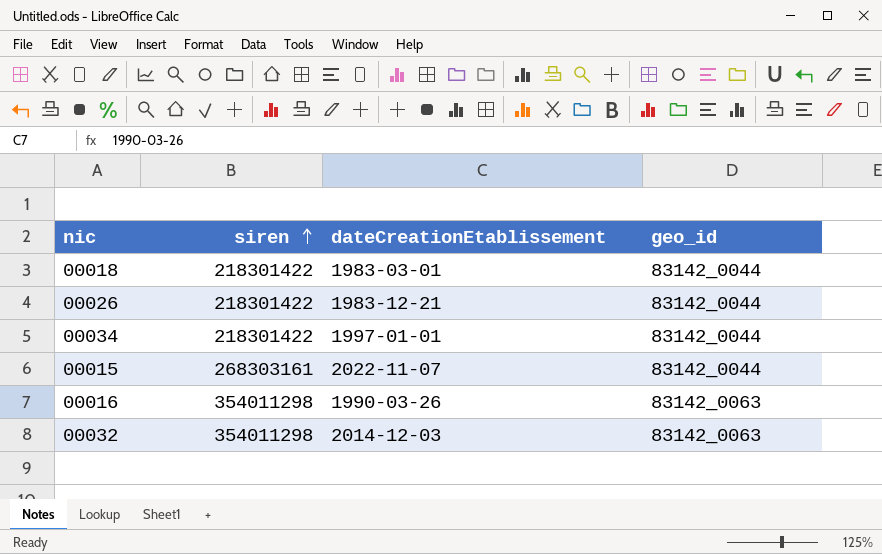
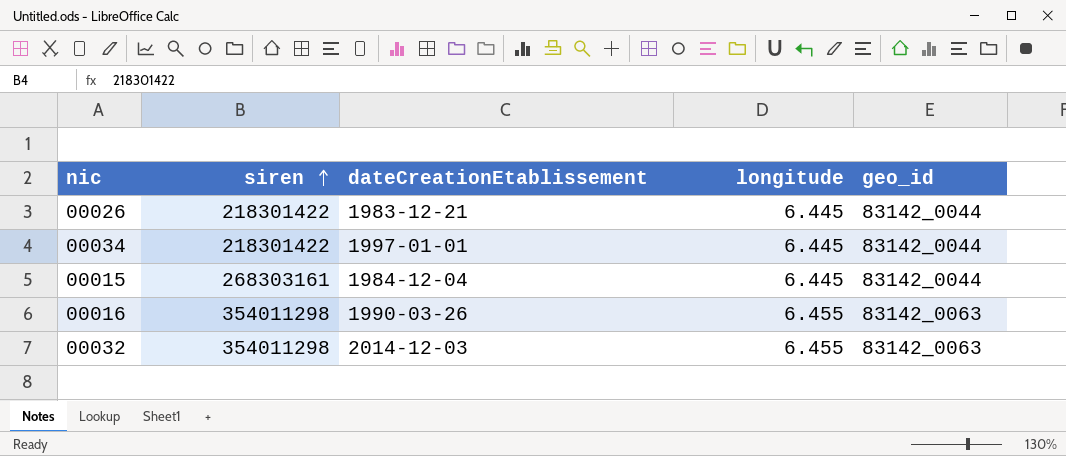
column longitude | position: none -> 4
row 00018: 218301422 | 1983-03-01 | 83142_0044 -> none
00015 | dateCreationEtablissement: 2022-11-07 -> 1984-12-04

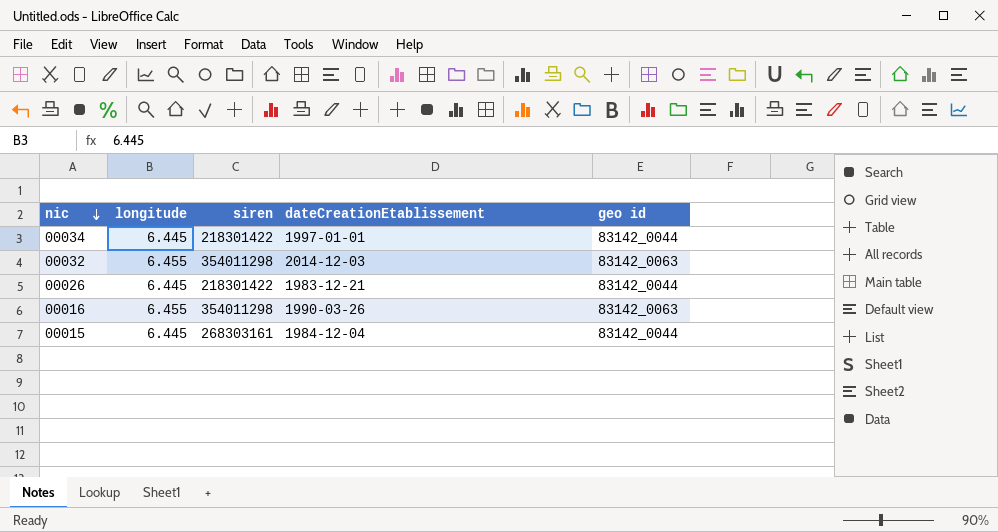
row order: siren ascending -> nic descending
column longitude | position: 4 -> 2
column name: geo_id -> geo id

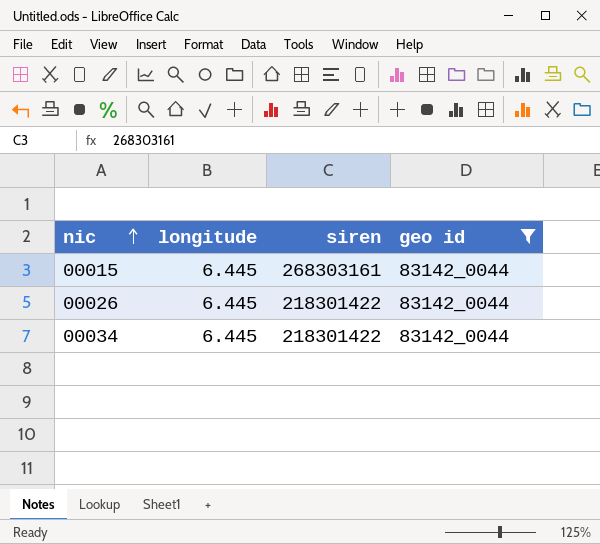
filter: none -> geo id = 83142_0044
row order: nic descending -> nic ascending
column dateCreationEtablissement | position: 4 -> none

